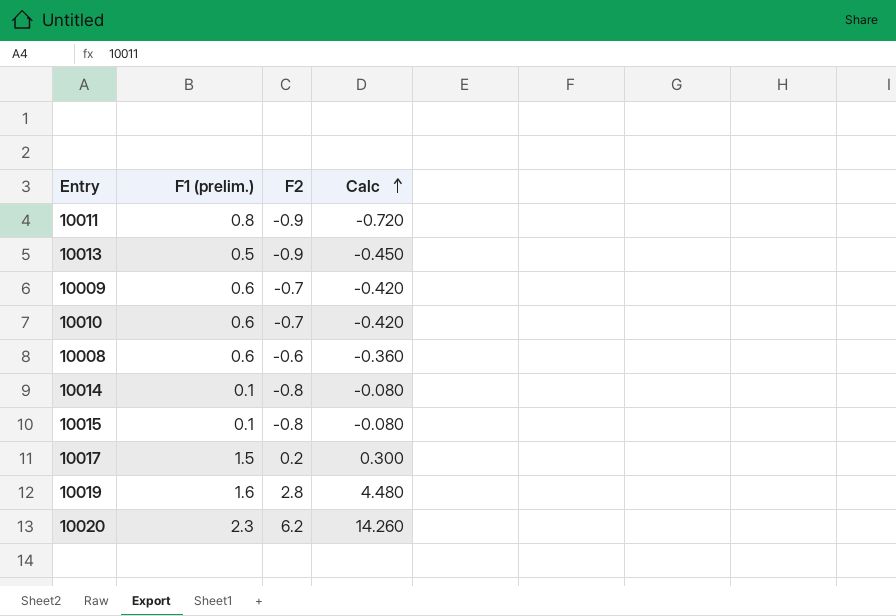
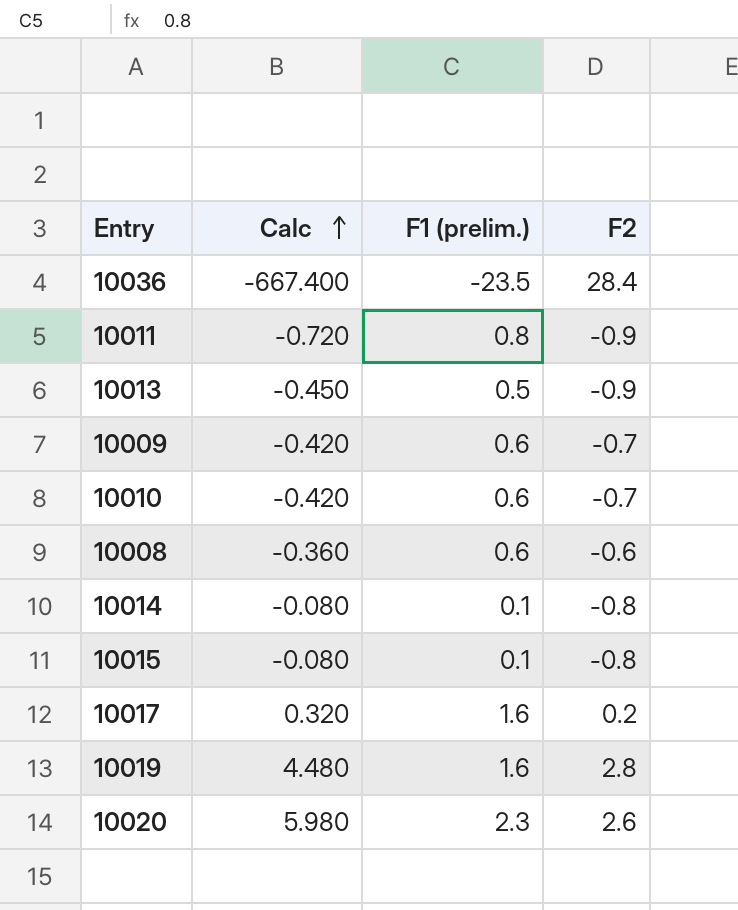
column Calc | position: 4 -> 2
row 10036: none -> -667.400 | -23.5 | 28.4
10017 | Calc: 0.300 -> 0.320
10017 | F1 (prelim.): 1.5 -> 1.6
10020 | Calc: 14.260 -> 5.980
10020 | F2: 6.2 -> 2.6

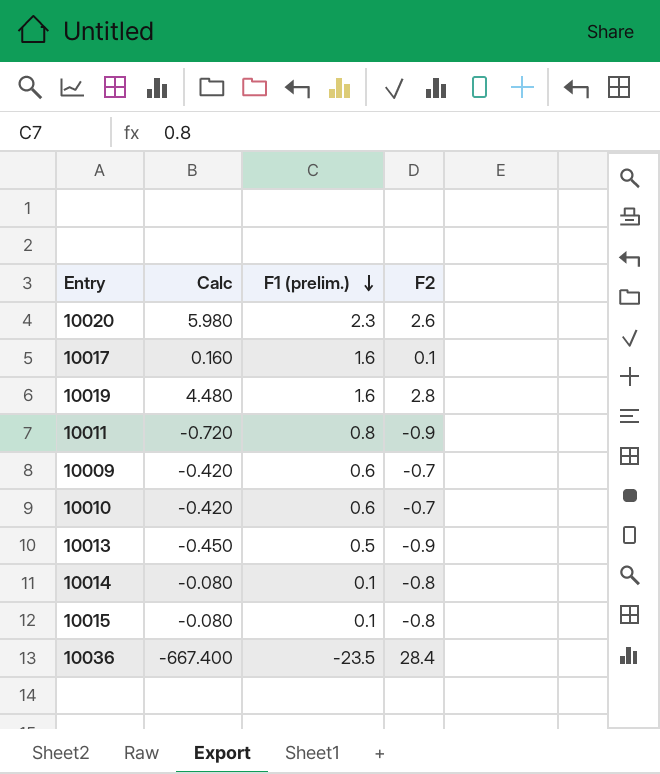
row order: Calc ascending -> F1 (prelim.) descending
row 10008: -0.360 | 0.6 | -0.6 -> none
10017 | Calc: 0.320 -> 0.160
10017 | F2: 0.2 -> 0.1

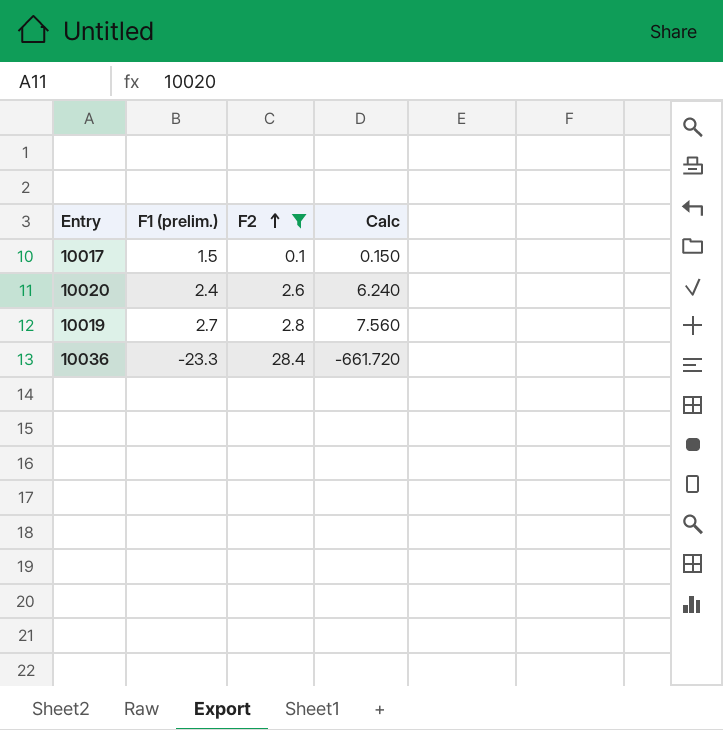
filter: none -> F2 >= 0.1
row order: F1 (prelim.) descending -> F2 ascending
column Calc | position: 2 -> 4
10017 | F1 (prelim.): 1.6 -> 1.5
10017 | Calc: 0.160 -> 0.150
10020 | F1 (prelim.): 2.3 -> 2.4
10020 | Calc: 5.980 -> 6.240
10019 | F1 (prelim.): 1.6 -> 2.7
10019 | Calc: 4.480 -> 7.560
10036 | F1 (prelim.): -23.5 -> -23.3
10036 | Calc: -667.400 -> -661.720

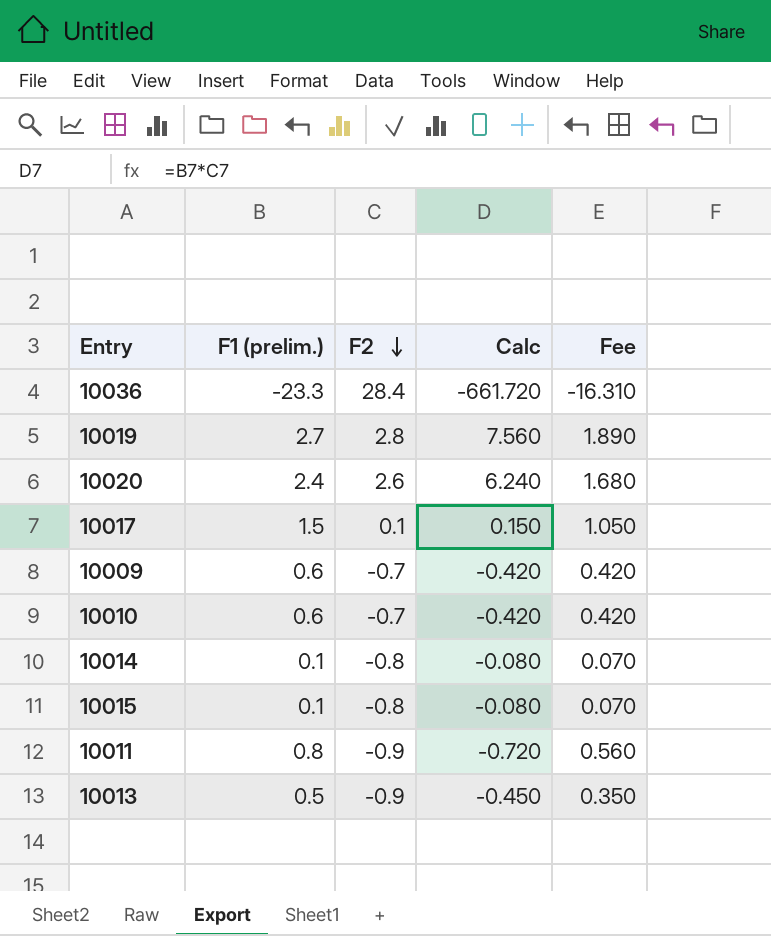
filter: F2 >= 0.1 -> none
row order: F2 ascending -> F2 descending
column Fee | formula: none -> [F1 (prelim.)] * 0.7

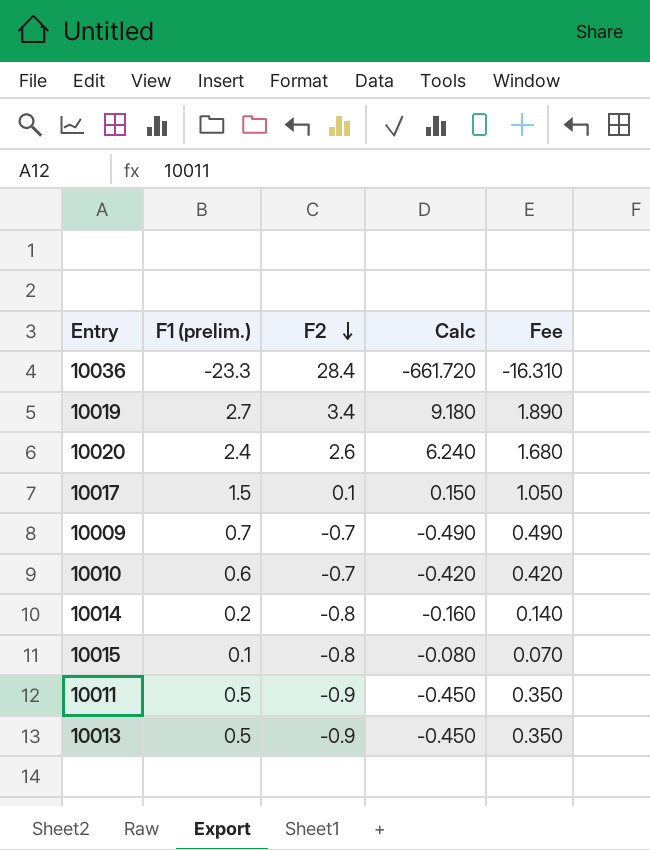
10019 | F2: 2.8 -> 3.4
10019 | Calc: 7.560 -> 9.180
10009 | F1 (prelim.): 0.6 -> 0.7
10009 | Calc: -0.420 -> -0.490
10009 | Fee: 0.420 -> 0.490
10014 | F1 (prelim.): 0.1 -> 0.2
10014 | Calc: -0.080 -> -0.160
10014 | Fee: 0.070 -> 0.140
10011 | F1 (prelim.): 0.8 -> 0.5
10011 | Calc: -0.720 -> -0.450
10011 | Fee: 0.560 -> 0.350

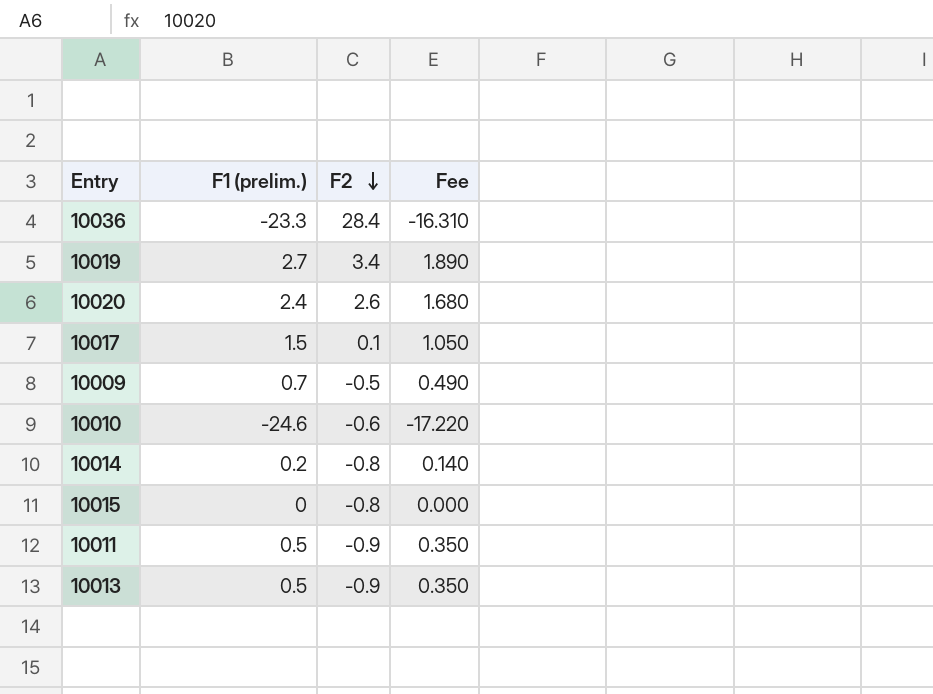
column Calc | formula: [F1 (prelim.)] * [F2] -> none
10009 | F2: -0.7 -> -0.5
10010 | F1 (prelim.): 0.6 -> -24.6
10010 | F2: -0.7 -> -0.6
10010 | Fee: 0.420 -> -17.220
10015 | F1 (prelim.): 0.1 -> 0
10015 | Fee: 0.070 -> 0.000

